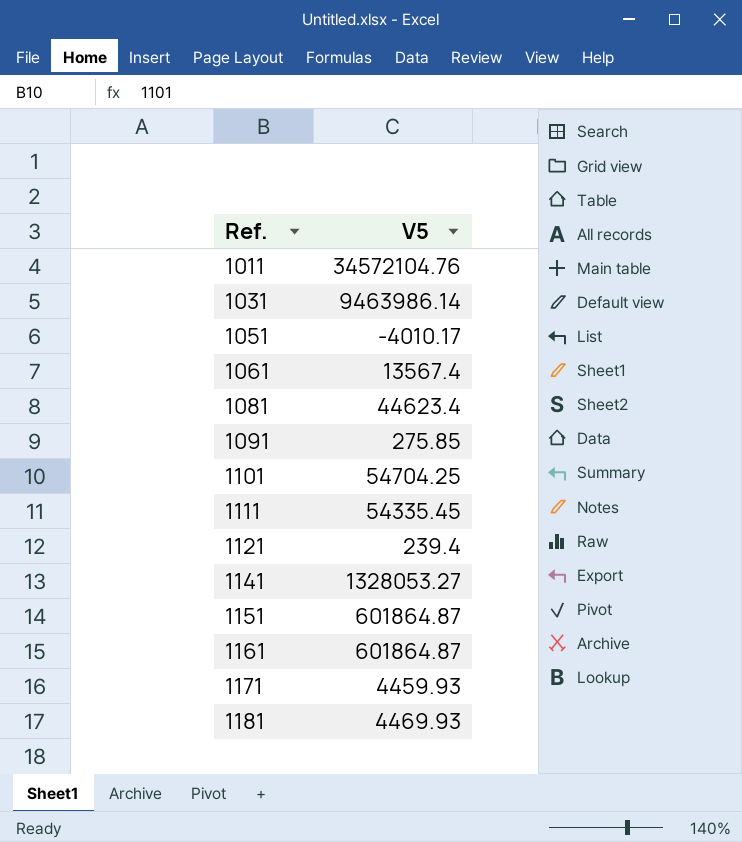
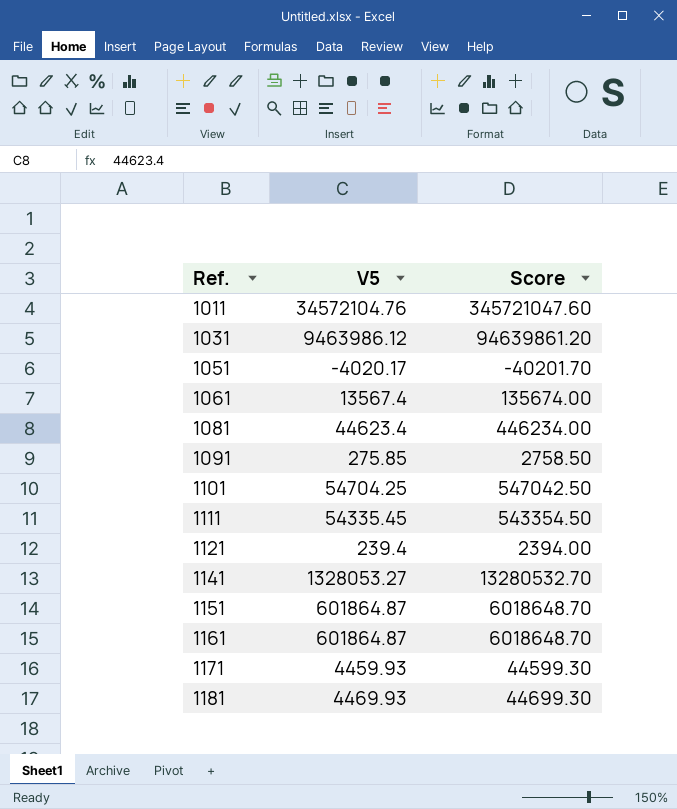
column Score | formula: none -> [V5] * 10
1031 | V5: 9463986.14 -> 9463986.12
1051 | V5: -4010.17 -> -4020.17

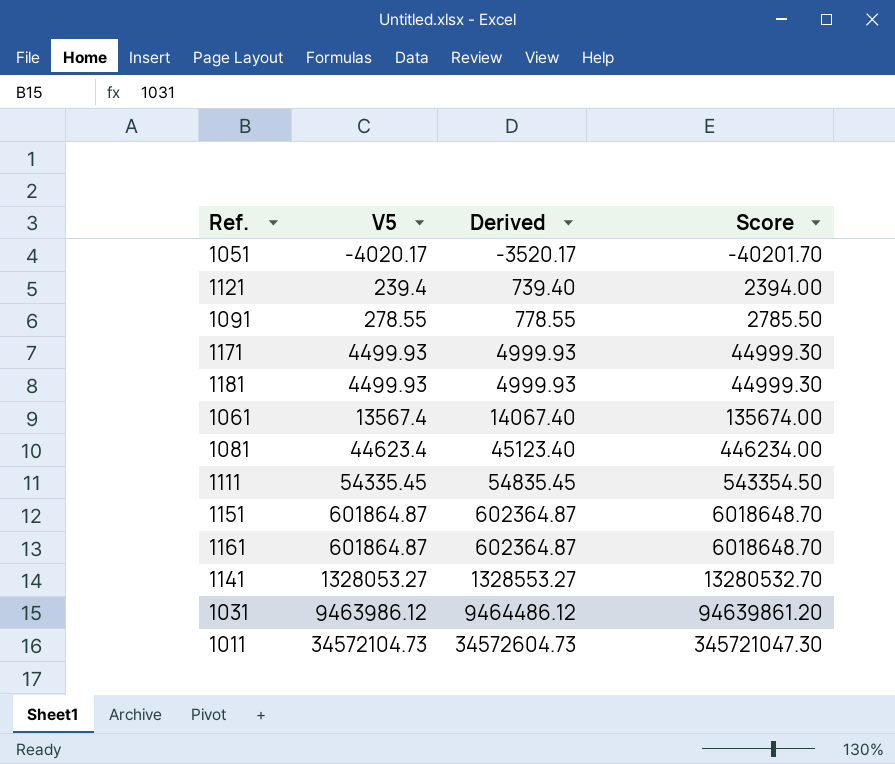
row order: Ref. ascending -> V5 ascending
column Derived | formula: none -> [V5] + 500
row 1101: 54704.25 | 547042.50 -> none
1091 | V5: 275.85 -> 278.55
1091 | Score: 2758.50 -> 2785.50
1171 | V5: 4459.93 -> 4499.93
1171 | Score: 44599.30 -> 44999.30
1181 | V5: 4469.93 -> 4499.93
1181 | Score: 44699.30 -> 44999.30
1011 | V5: 34572104.76 -> 34572104.73
1011 | Score: 345721047.60 -> 345721047.30

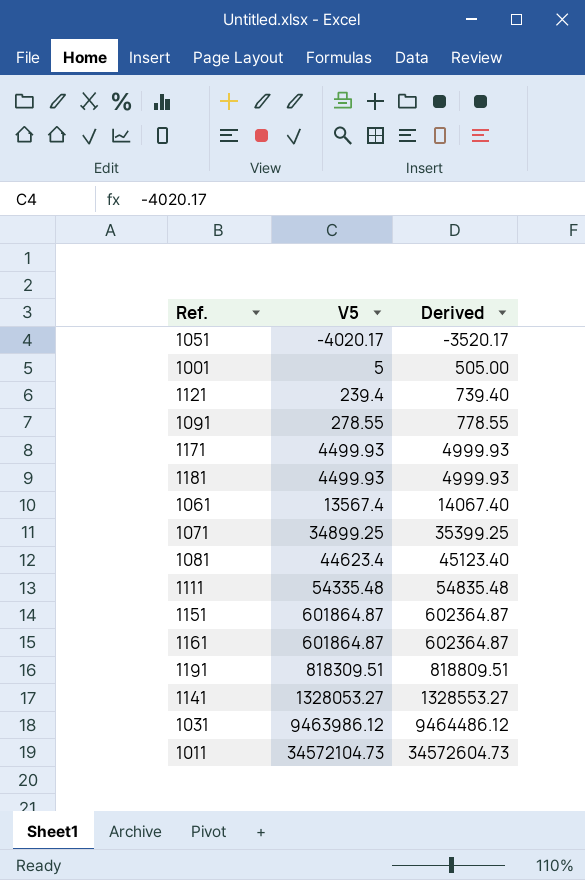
column Score | formula: [V5] * 10 -> none
row 1001: none -> 5 | 505.00
row 1071: none -> 34899.25 | 35399.25
1111 | V5: 54335.45 -> 54335.48
1111 | Derived: 54835.45 -> 54835.48
row 1191: none -> 818309.51 | 818809.51

